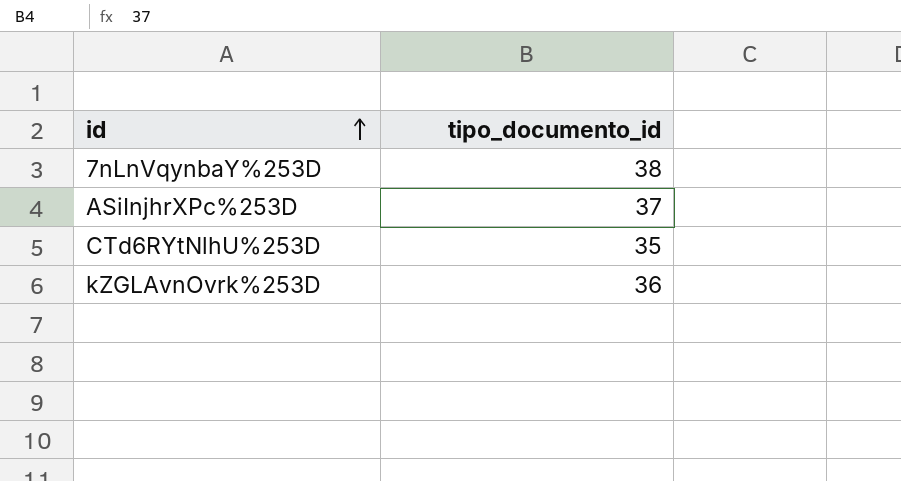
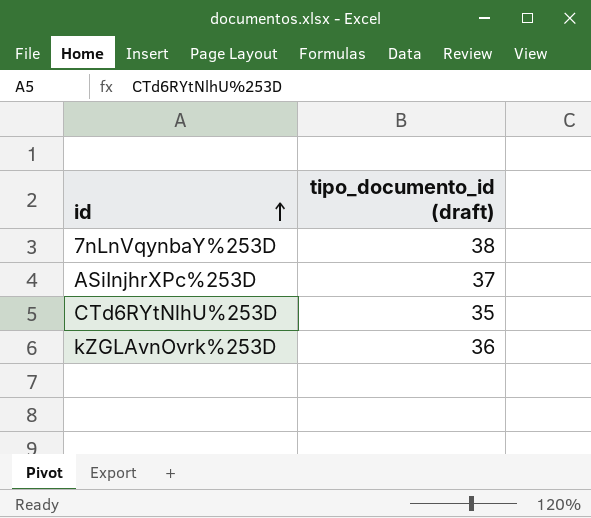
column name: tipo_documento_id -> tipo_documento_id (draft)

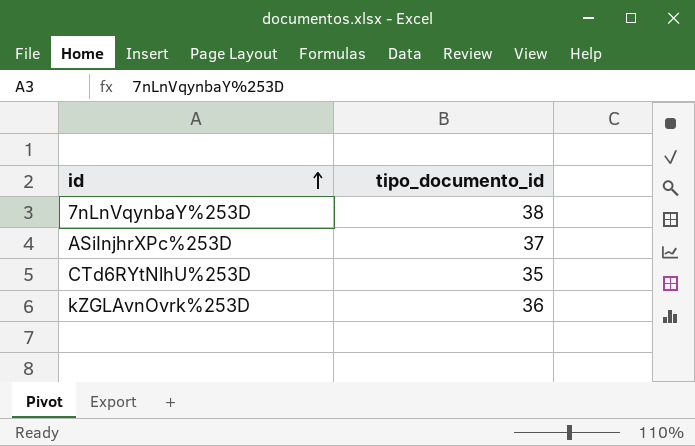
column name: tipo_documento_id (draft) -> tipo_documento_id

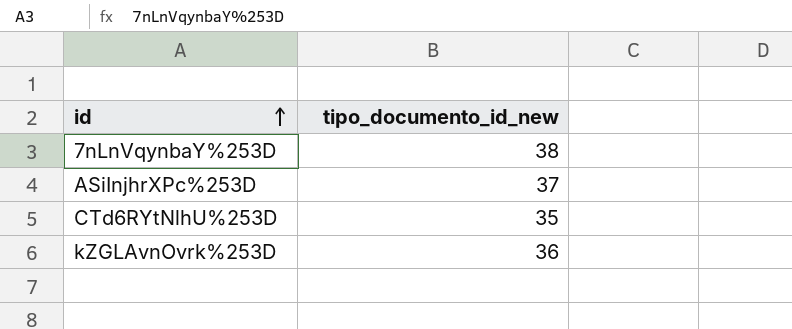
column name: tipo_documento_id -> tipo_documento_id_new

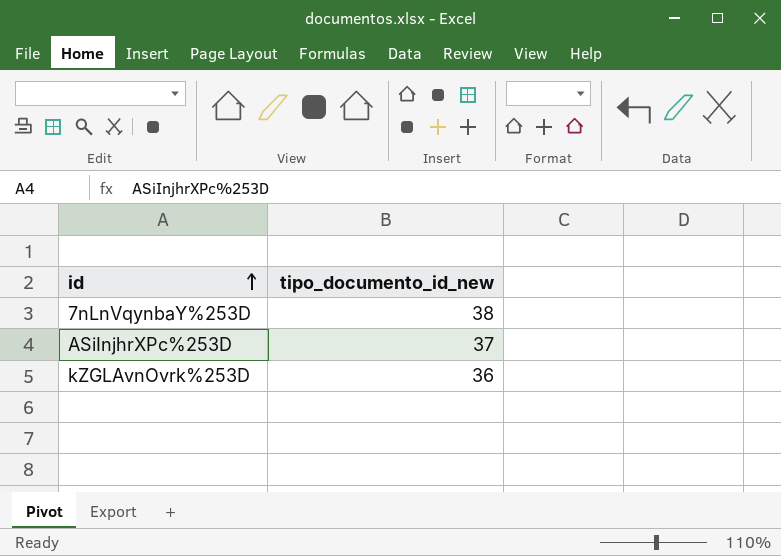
row CTd6RYtNlhU%253D: 35 -> none

